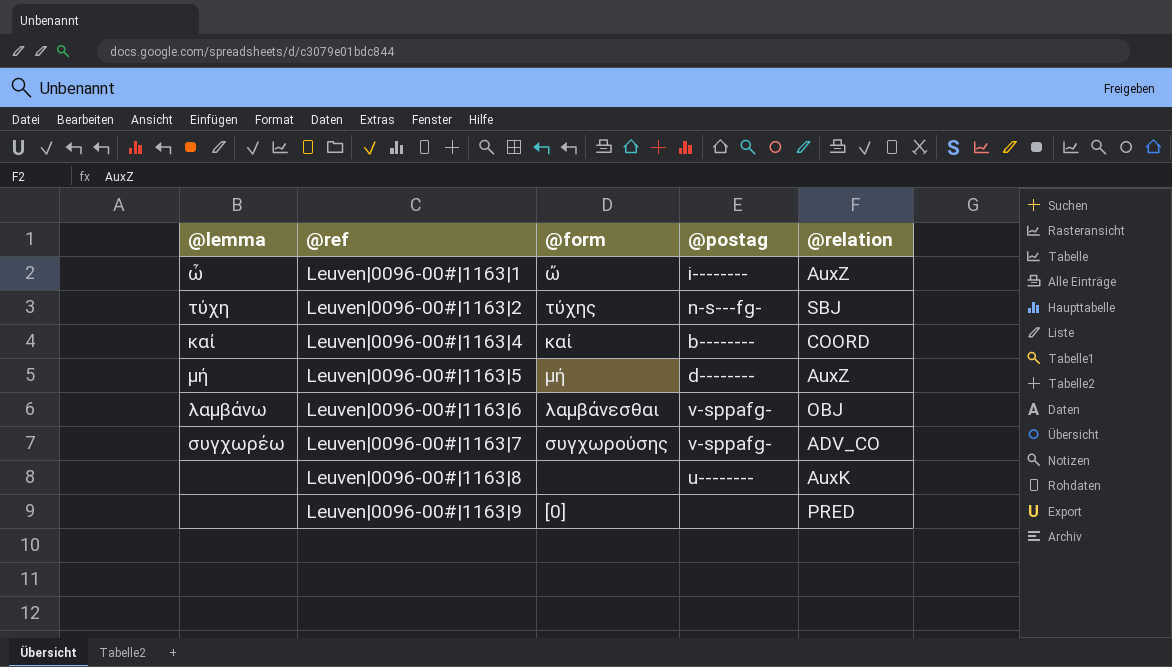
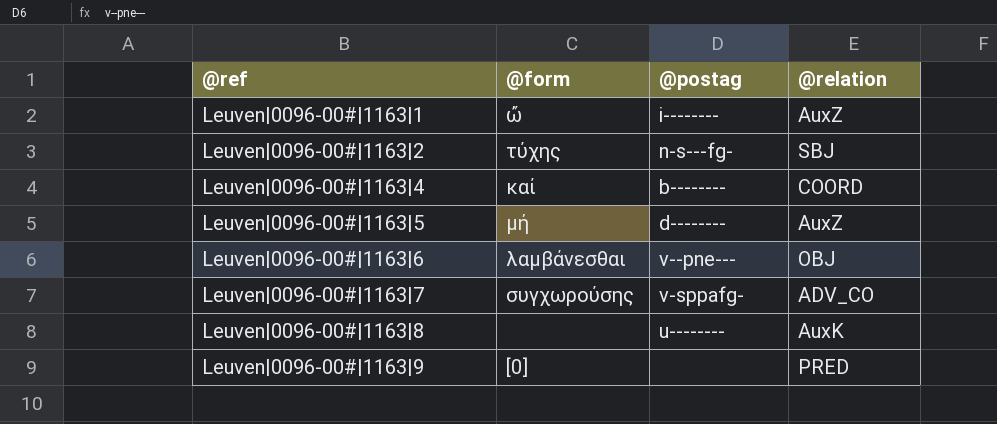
column @lemma | position: 1 -> none
Leuven|0096-00#|1163|6 | @postag: v-sppafg- -> v--pne---

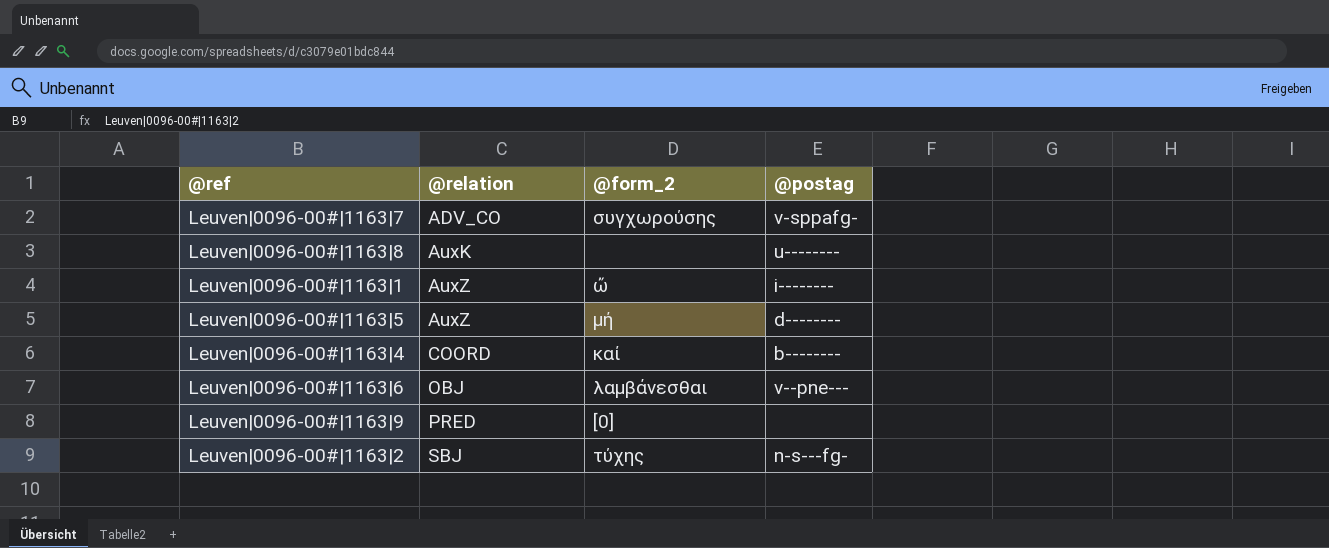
row order: @ref ascending -> @relation ascending
column @relation | position: 4 -> 2
column name: @form -> @form_2

